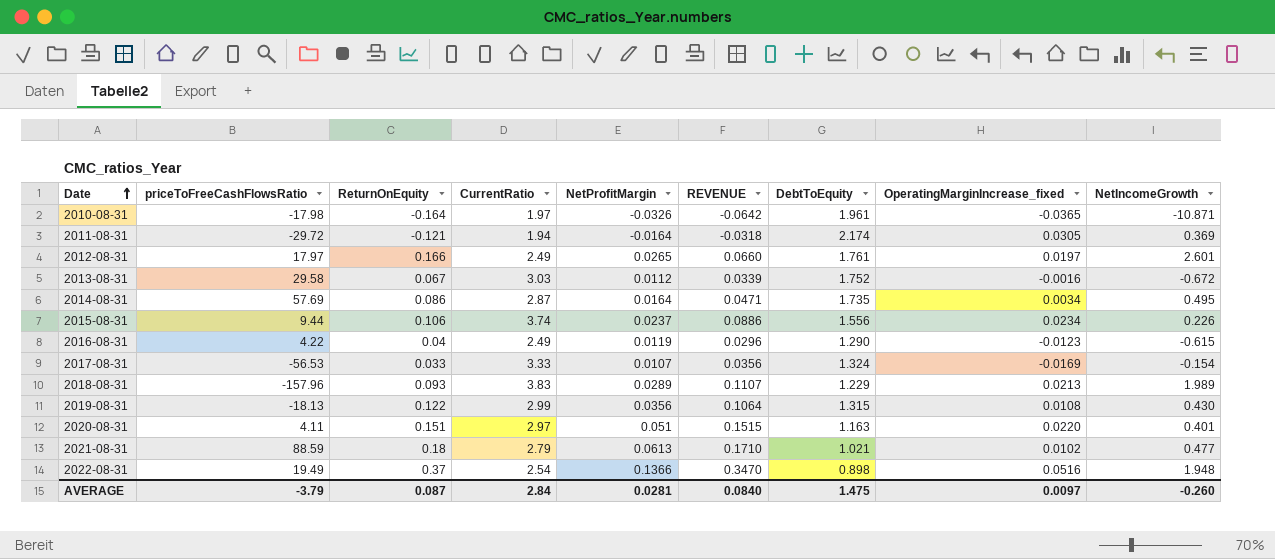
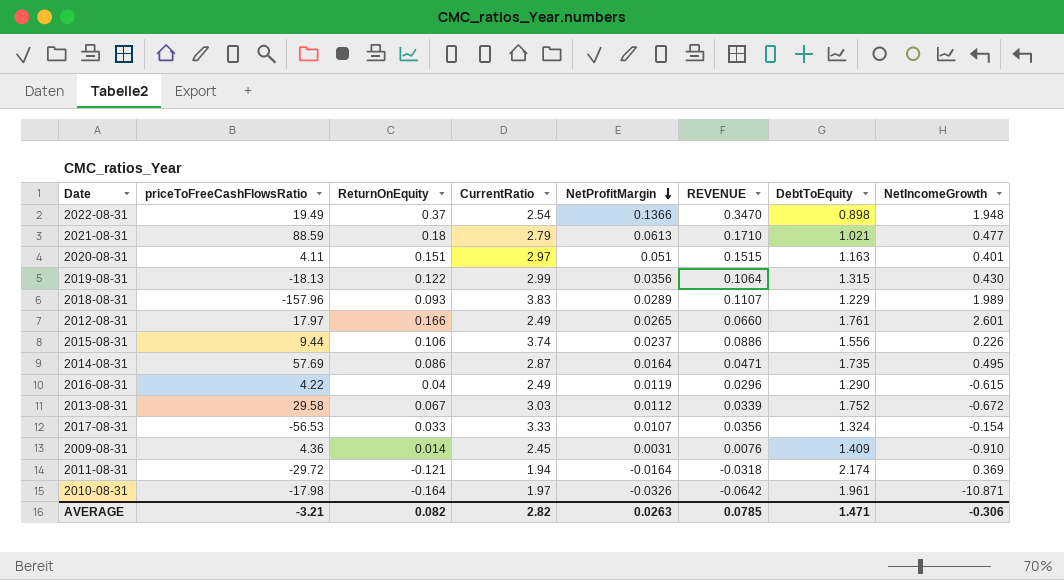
row order: Date ascending -> NetProfitMargin descending
column OperatingMarginIncrease_fixed | position: 8 -> none
row 2009-08-31: none -> 4.36 | 0.014 | 2.45 | 0.0031 | 0.0076 | 1.409 | -0.910
AVERAGE | priceToFreeCashFlowsRatio: -3.79 -> -3.21
AVERAGE | ReturnOnEquity: 0.087 -> 0.082
AVERAGE | CurrentRatio: 2.84 -> 2.82
AVERAGE | NetProfitMargin: 0.0281 -> 0.0263
AVERAGE | REVENUE: 0.0840 -> 0.0785
AVERAGE | DebtToEquity: 1.475 -> 1.471
AVERAGE | NetIncomeGrowth: -0.260 -> -0.306

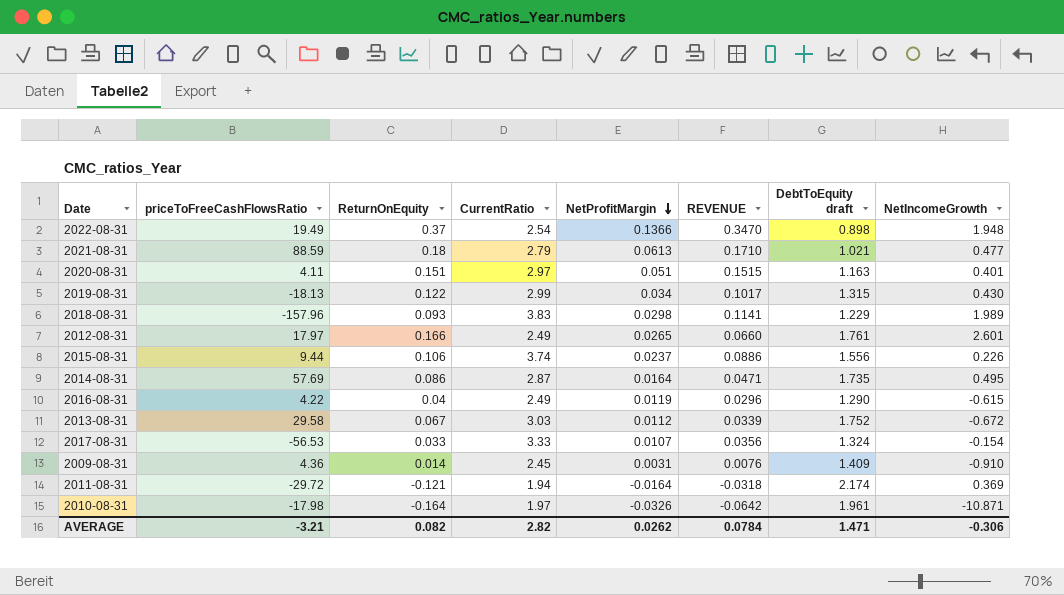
column name: DebtToEquity -> DebtToEquity draft
2019-08-31 | NetProfitMargin: 0.0356 -> 0.034
2019-08-31 | REVENUE: 0.1064 -> 0.1017
2018-08-31 | NetProfitMargin: 0.0289 -> 0.0298
2018-08-31 | REVENUE: 0.1107 -> 0.1141
AVERAGE | NetProfitMargin: 0.0263 -> 0.0262
AVERAGE | REVENUE: 0.0785 -> 0.0784

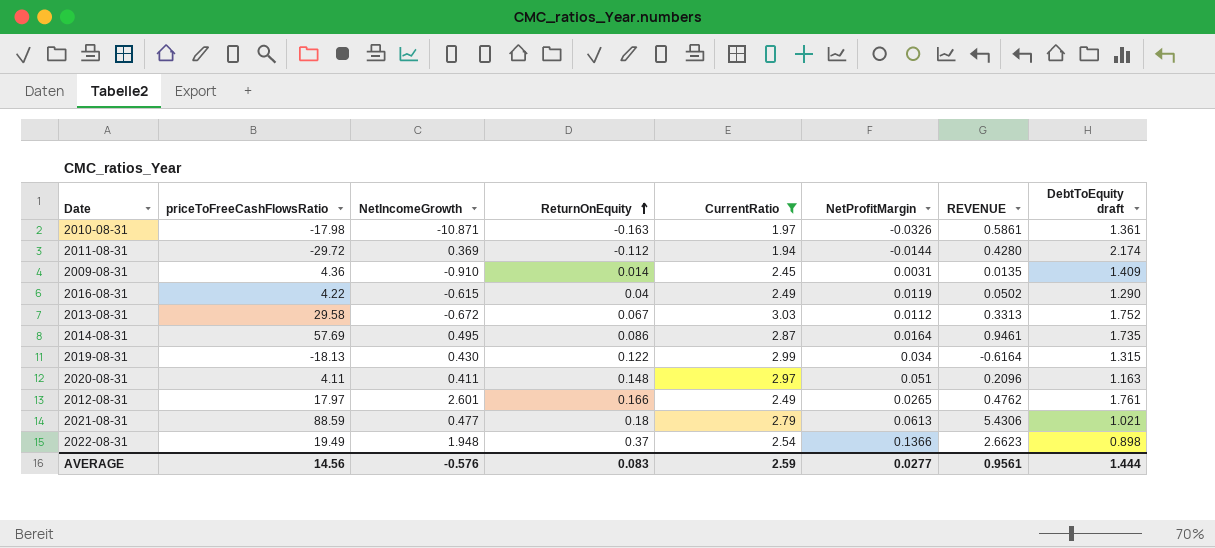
filter: none -> CurrentRatio <= 3.03
row order: NetProfitMargin descending -> ReturnOnEquity ascending
column NetIncomeGrowth | position: 8 -> 3
column REVENUE | formula: [CurrentRatio] * [NetProfitMargin] -> [priceToFreeCashFlowsRatio] * [NetProfitMargin]
2010-08-31 | ReturnOnEquity: -0.164 -> -0.163
2010-08-31 | DebtToEquity draft: 1.961 -> 1.361
2011-08-31 | ReturnOnEquity: -0.121 -> -0.112
2011-08-31 | NetProfitMargin: -0.0164 -> -0.0144
2020-08-31 | NetIncomeGrowth: 0.401 -> 0.411
2020-08-31 | ReturnOnEquity: 0.151 -> 0.148
AVERAGE | priceToFreeCashFlowsRatio: -3.21 -> 14.56
AVERAGE | NetIncomeGrowth: -0.306 -> -0.576
AVERAGE | ReturnOnEquity: 0.082 -> 0.083
AVERAGE | CurrentRatio: 2.82 -> 2.59
AVERAGE | NetProfitMargin: 0.0262 -> 0.0277
AVERAGE | REVENUE: 0.0784 -> 0.9561
AVERAGE | DebtToEquity draft: 1.471 -> 1.444

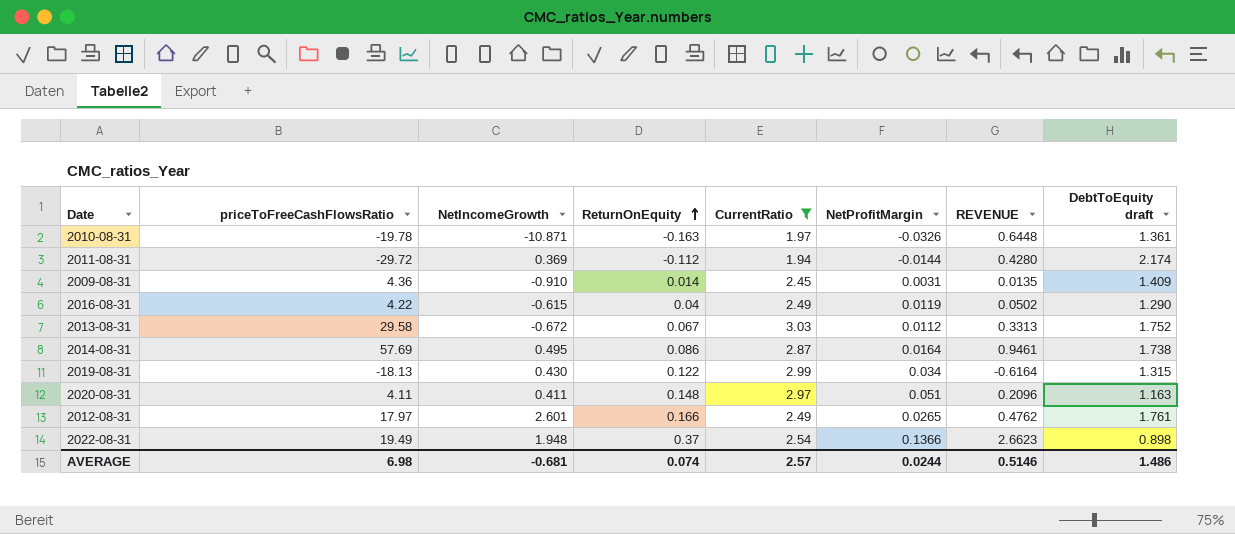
row 2021-08-31: 88.59 | 0.477 | 0.18 | 2.79 | 0.0613 | 5.4306 | 1.021 -> none
2010-08-31 | priceToFreeCashFlowsRatio: -17.98 -> -19.78
2010-08-31 | REVENUE: 0.5861 -> 0.6448
2014-08-31 | DebtToEquity draft: 1.735 -> 1.738
AVERAGE | priceToFreeCashFlowsRatio: 14.56 -> 6.98
AVERAGE | NetIncomeGrowth: -0.576 -> -0.681
AVERAGE | ReturnOnEquity: 0.083 -> 0.074
AVERAGE | CurrentRatio: 2.59 -> 2.57
AVERAGE | NetProfitMargin: 0.0277 -> 0.0244
AVERAGE | REVENUE: 0.9561 -> 0.5146
AVERAGE | DebtToEquity draft: 1.444 -> 1.486

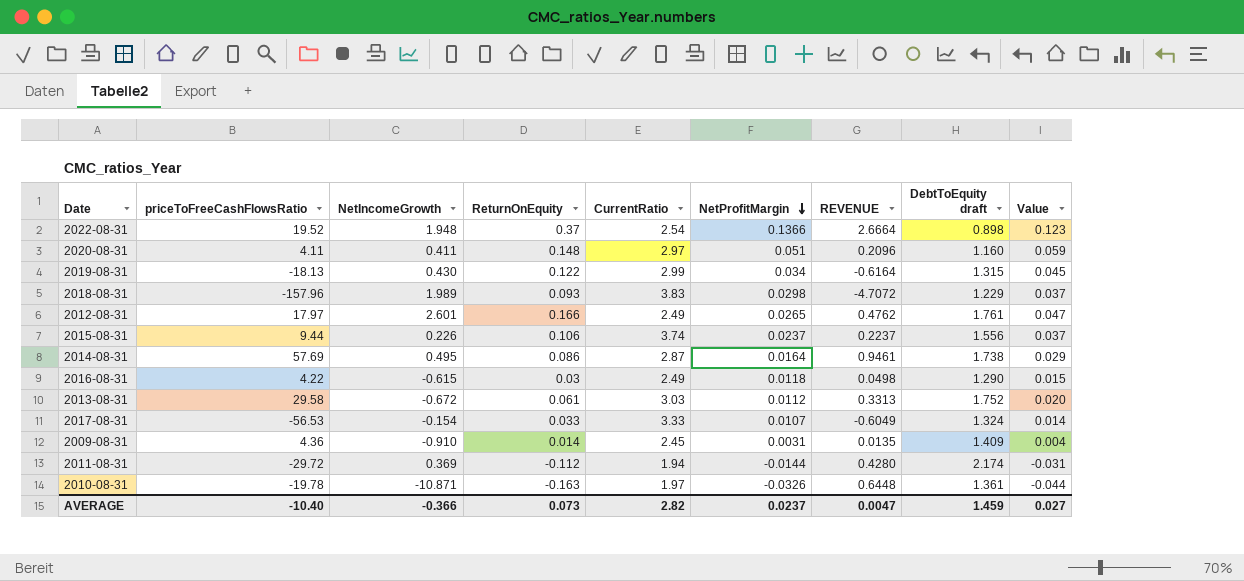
filter: CurrentRatio <= 3.03 -> none
row order: ReturnOnEquity ascending -> NetProfitMargin descending
column Value | formula: none -> [NetProfitMargin] * [DebtToEquity draft]
2022-08-31 | priceToFreeCashFlowsRatio: 19.49 -> 19.52
2022-08-31 | REVENUE: 2.6623 -> 2.6664
2020-08-31 | DebtToEquity draft: 1.163 -> 1.160
2016-08-31 | ReturnOnEquity: 0.04 -> 0.03
2016-08-31 | NetProfitMargin: 0.0119 -> 0.0118
2016-08-31 | REVENUE: 0.0502 -> 0.0498
2013-08-31 | ReturnOnEquity: 0.067 -> 0.061
AVERAGE | priceToFreeCashFlowsRatio: 6.98 -> -10.40
AVERAGE | NetIncomeGrowth: -0.681 -> -0.366
AVERAGE | ReturnOnEquity: 0.074 -> 0.073
AVERAGE | CurrentRatio: 2.57 -> 2.82
AVERAGE | NetProfitMargin: 0.0244 -> 0.0237
AVERAGE | REVENUE: 0.5146 -> 0.0047
AVERAGE | DebtToEquity draft: 1.486 -> 1.459

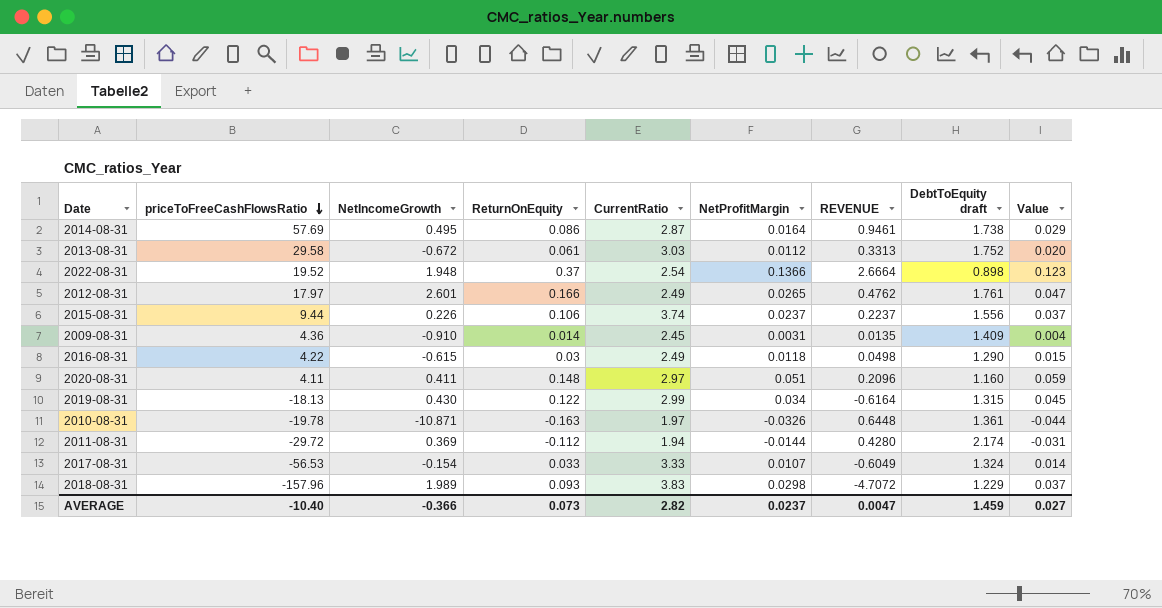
row order: NetProfitMargin descending -> priceToFreeCashFlowsRatio descending

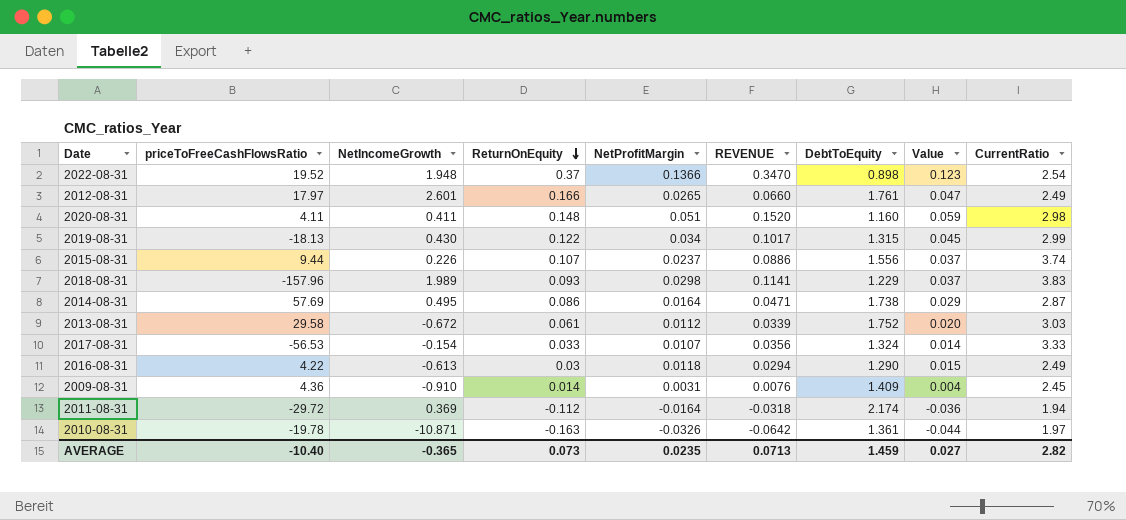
row order: priceToFreeCashFlowsRatio descending -> ReturnOnEquity descending
column REVENUE | formula: [priceToFreeCashFlowsRatio] * [NetProfitMargin] -> [NetProfitMargin] * [CurrentRatio]
column name: DebtToEquity draft -> DebtToEquity
column CurrentRatio | position: 5 -> 9
2020-08-31 | CurrentRatio: 2.97 -> 2.98
2015-08-31 | ReturnOnEquity: 0.106 -> 0.107
2016-08-31 | NetIncomeGrowth: -0.615 -> -0.613
2011-08-31 | NetProfitMargin: -0.0144 -> -0.0164
2011-08-31 | Value: -0.031 -> -0.036
AVERAGE | NetIncomeGrowth: -0.366 -> -0.365
AVERAGE | NetProfitMargin: 0.0237 -> 0.0235
AVERAGE | REVENUE: 0.0047 -> 0.0713

